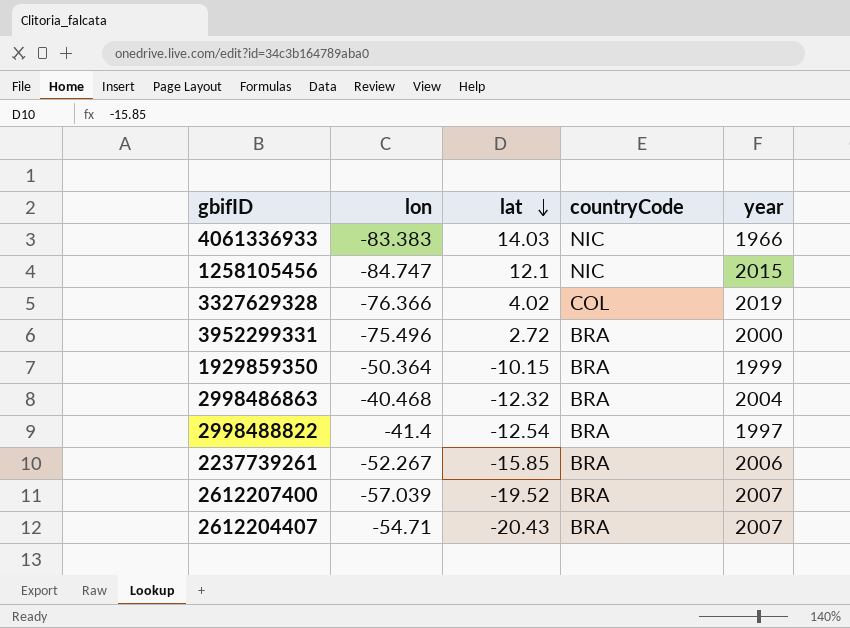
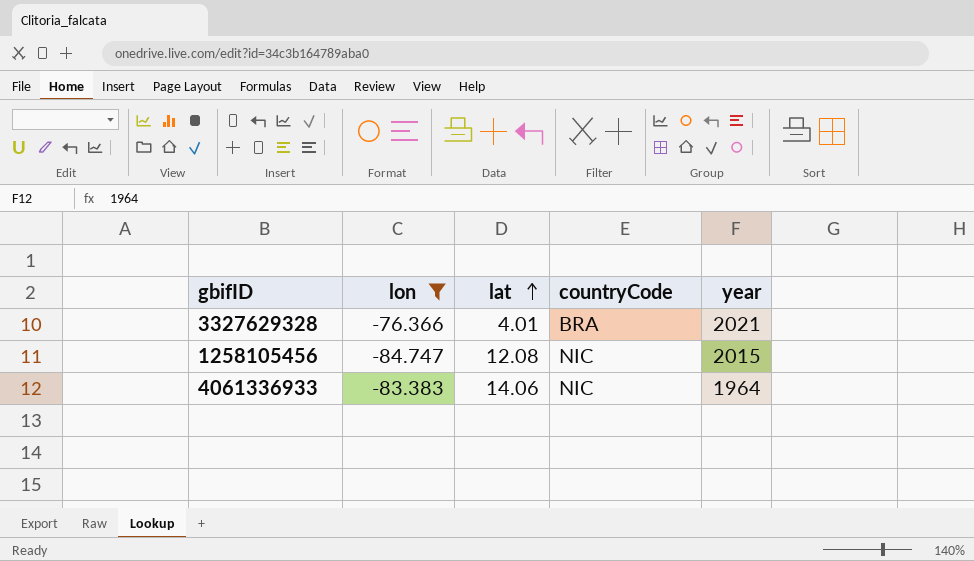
filter: none -> lon <= -76.366
row order: lat descending -> lat ascending
3327629328 | lat: 4.02 -> 4.01
3327629328 | countryCode: COL -> BRA
3327629328 | year: 2019 -> 2021
1258105456 | lat: 12.1 -> 12.08
4061336933 | lat: 14.03 -> 14.06
4061336933 | year: 1966 -> 1964

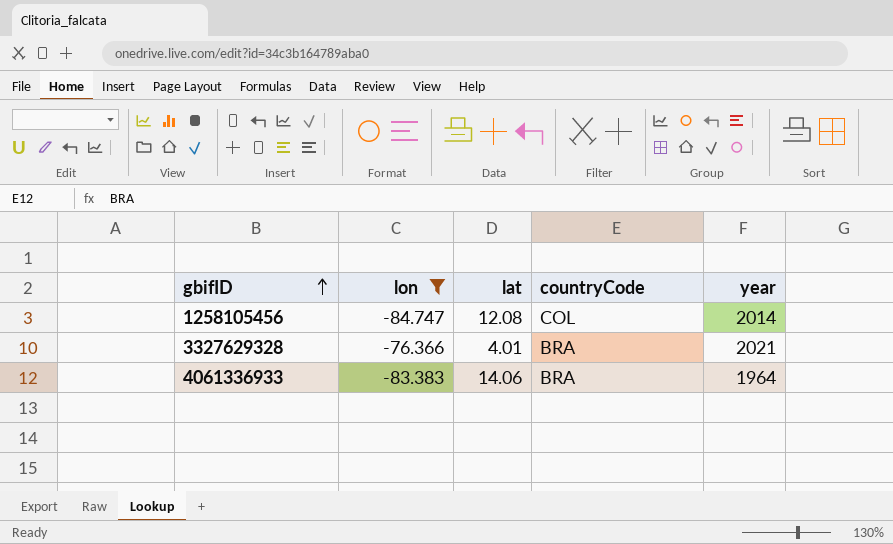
row order: lat ascending -> gbifID ascending
1258105456 | countryCode: NIC -> COL
1258105456 | year: 2015 -> 2014
4061336933 | countryCode: NIC -> BRA

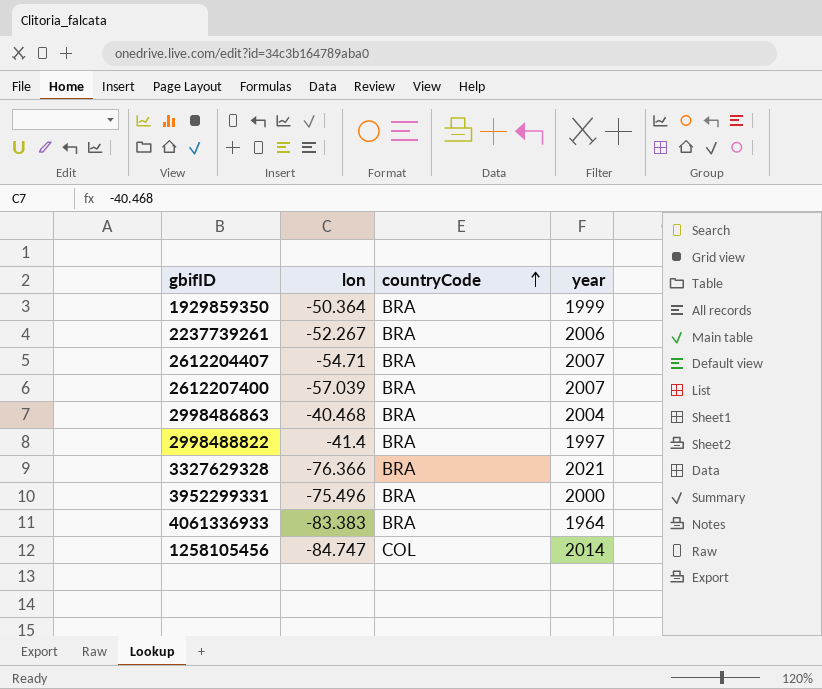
filter: lon <= -76.366 -> none
row order: gbifID ascending -> countryCode ascending
column lat | position: 3 -> none

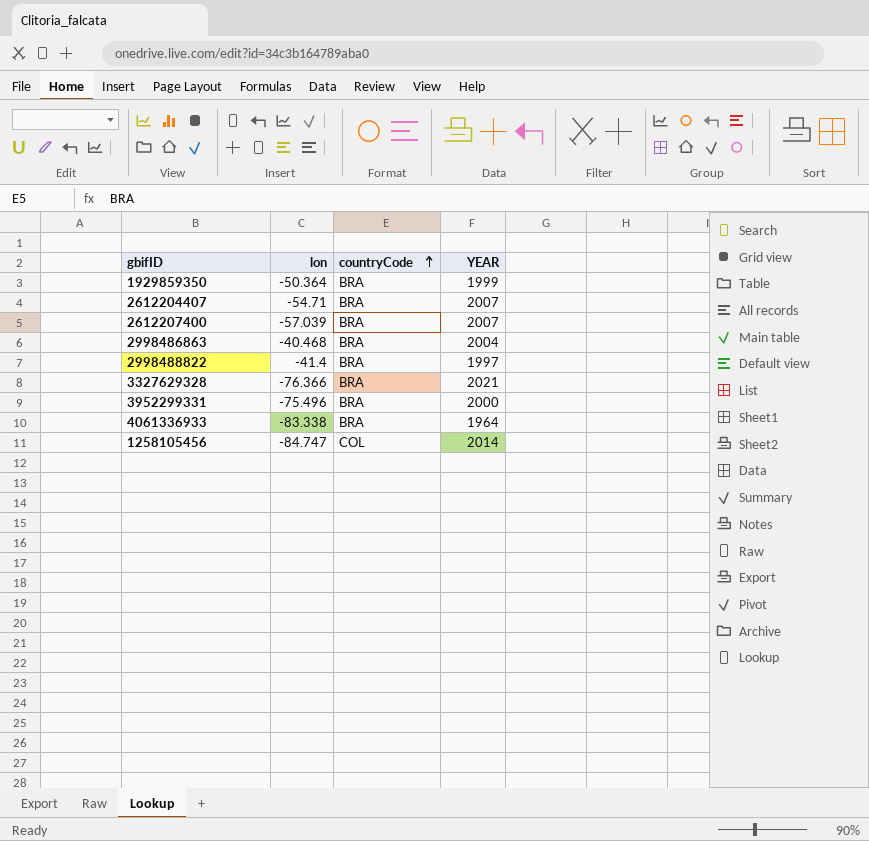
column name: year -> YEAR
row 2237739261: -52.267 | BRA | 2006 -> none
4061336933 | lon: -83.383 -> -83.338

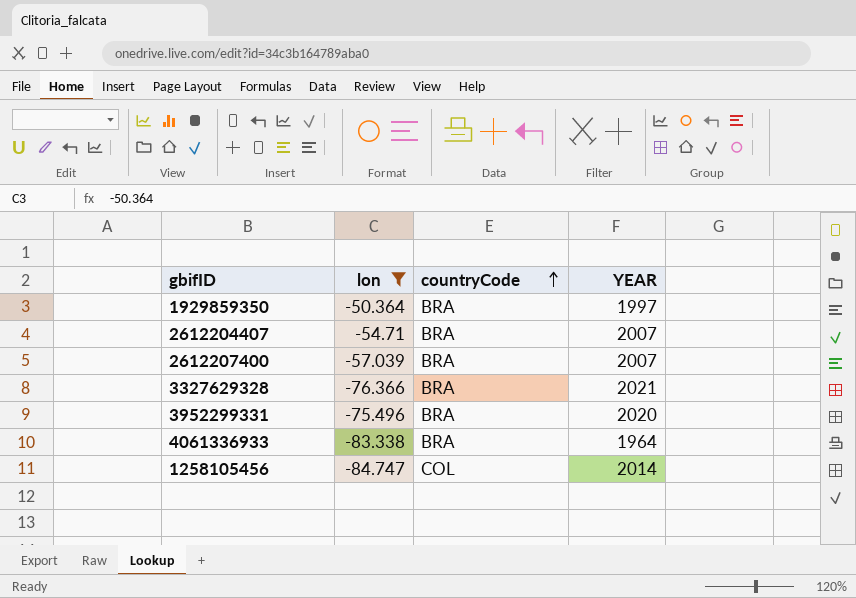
filter: none -> lon <= -50.364
1929859350 | YEAR: 1999 -> 1997
3952299331 | YEAR: 2000 -> 2020

